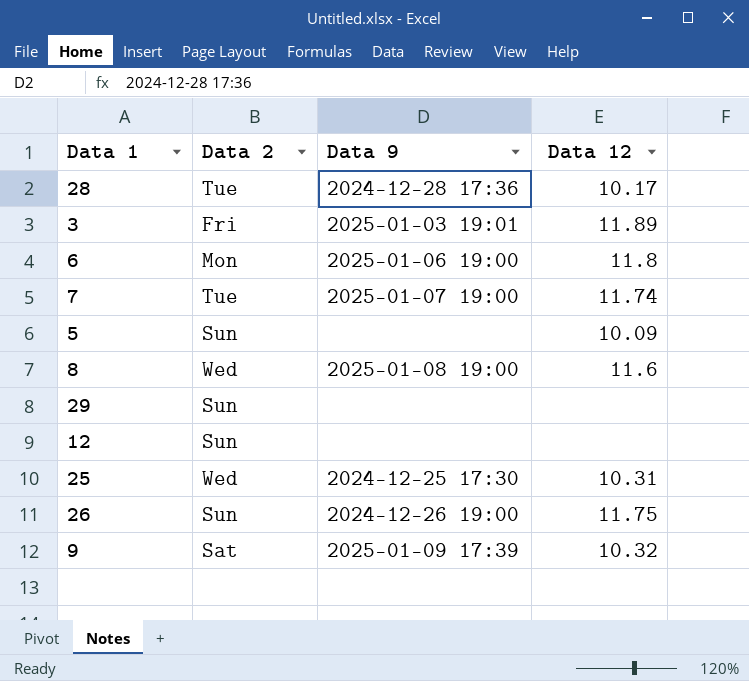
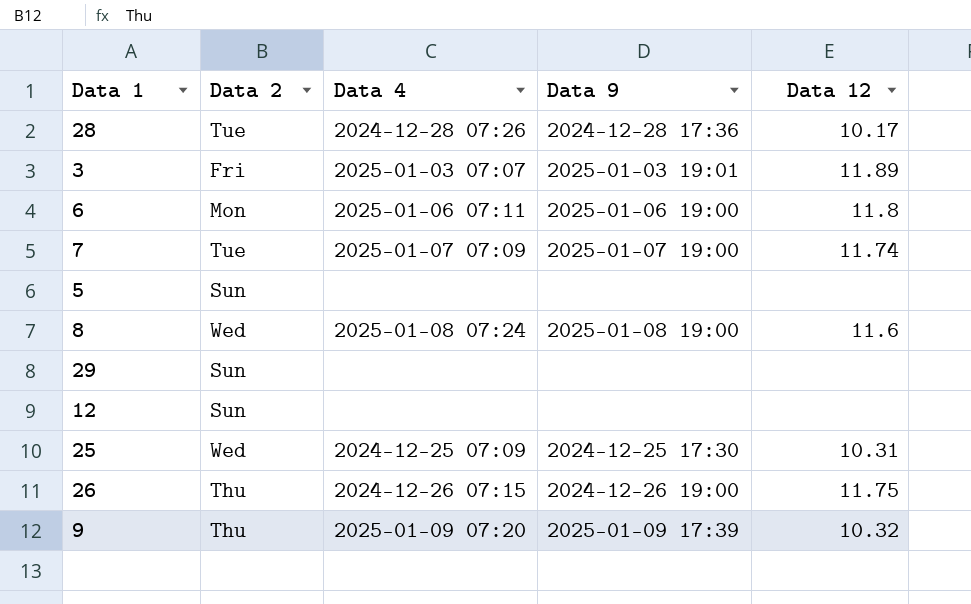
column Data 4 | position: none -> 3
5 | Data 12: 10.09 -> none
26 | Data 2: Sun -> Thu
9 | Data 2: Sat -> Thu

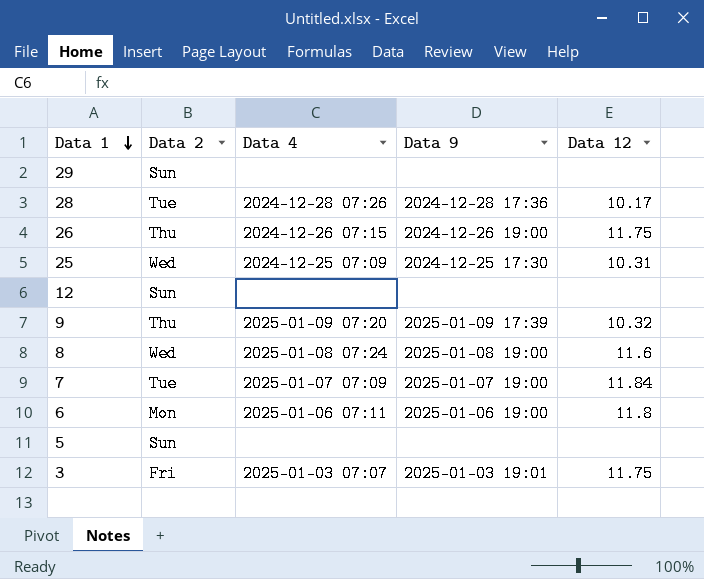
row order: none -> Data 1 descending
7 | Data 12: 11.74 -> 11.84
3 | Data 12: 11.89 -> 11.75

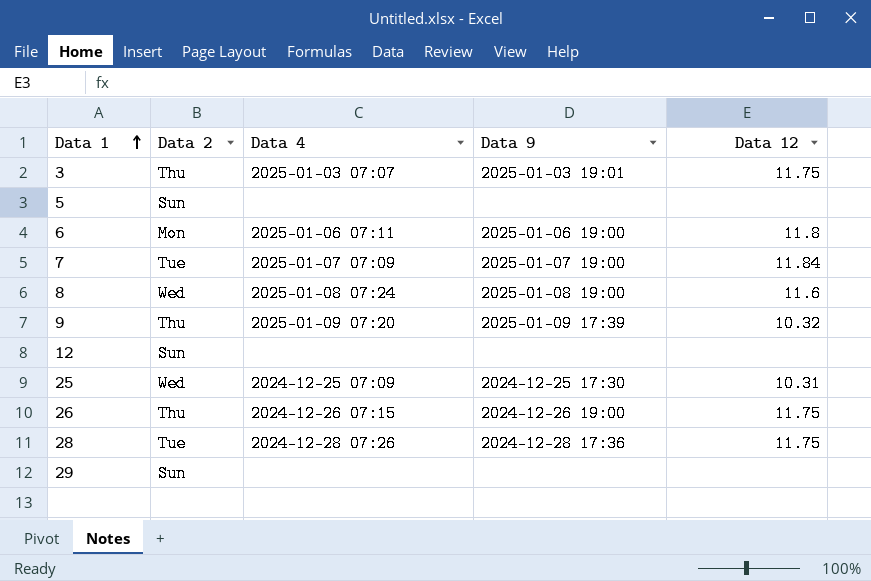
row order: Data 1 descending -> Data 1 ascending
3 | Data 2: Fri -> Thu
28 | Data 12: 10.17 -> 11.75

